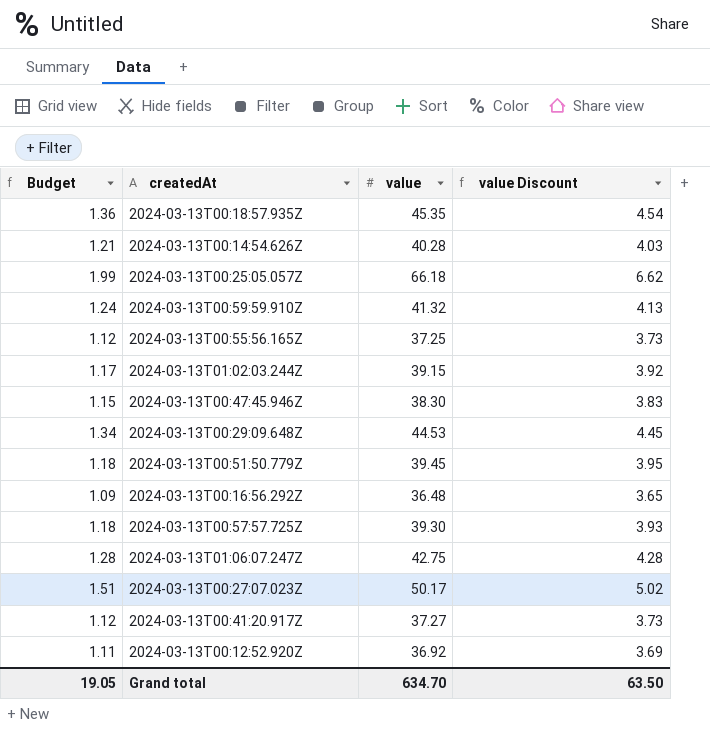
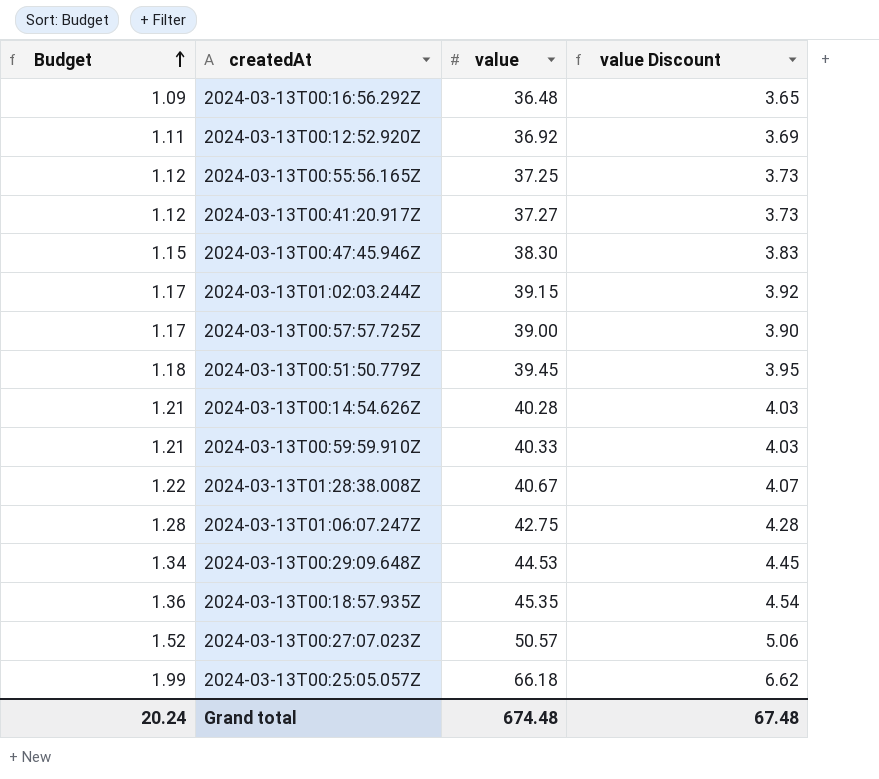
row order: none -> Budget ascending
2024-03-13T00:57:57.725Z | Budget: 1.18 -> 1.17
2024-03-13T00:57:57.725Z | value: 39.30 -> 39.00
2024-03-13T00:57:57.725Z | value Discount: 3.93 -> 3.90
2024-03-13T00:59:59.910Z | Budget: 1.24 -> 1.21
2024-03-13T00:59:59.910Z | value: 41.32 -> 40.33
2024-03-13T00:59:59.910Z | value Discount: 4.13 -> 4.03
row 2024-03-13T01:28:38.008Z: none -> 1.22 | 40.67 | 4.07
2024-03-13T00:27:07.023Z | Budget: 1.51 -> 1.52
2024-03-13T00:27:07.023Z | value: 50.17 -> 50.57
2024-03-13T00:27:07.023Z | value Discount: 5.02 -> 5.06
Grand total | Budget: 19.05 -> 20.24
Grand total | value: 634.70 -> 674.48
Grand total | value Discount: 63.50 -> 67.48

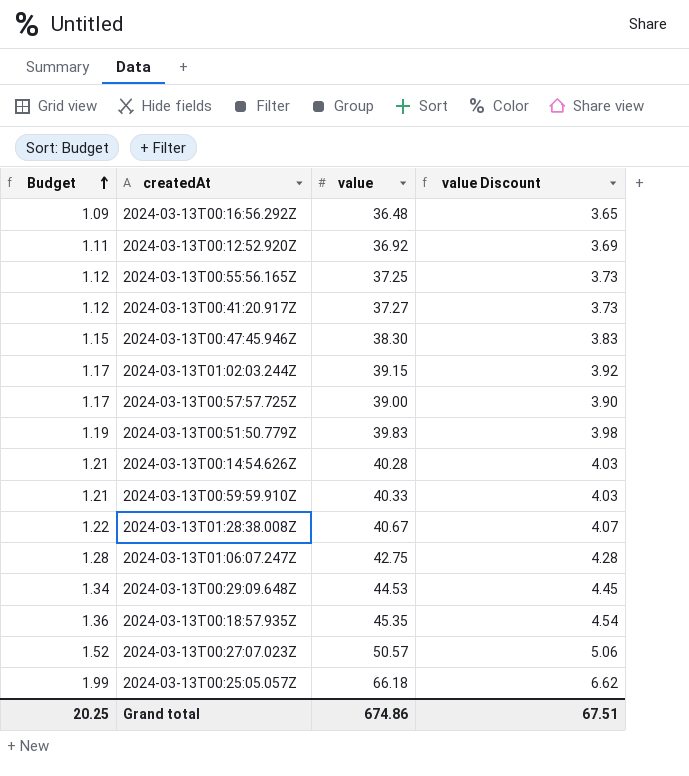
2024-03-13T00:51:50.779Z | Budget: 1.18 -> 1.19
2024-03-13T00:51:50.779Z | value: 39.45 -> 39.83
2024-03-13T00:51:50.779Z | value Discount: 3.95 -> 3.98
Grand total | Budget: 20.24 -> 20.25
Grand total | value: 674.48 -> 674.86
Grand total | value Discount: 67.48 -> 67.51

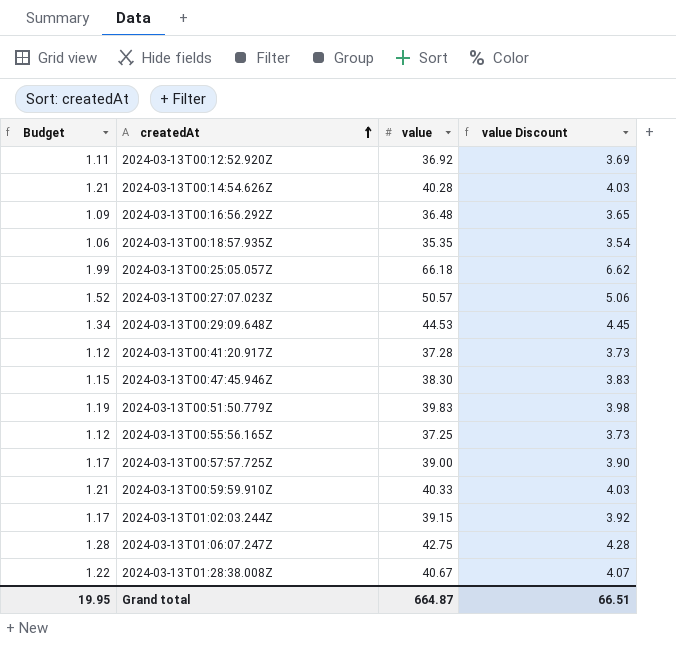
row order: Budget ascending -> createdAt ascending
2024-03-13T00:18:57.935Z | Budget: 1.36 -> 1.06
2024-03-13T00:18:57.935Z | value: 45.35 -> 35.35
2024-03-13T00:18:57.935Z | value Discount: 4.54 -> 3.54
2024-03-13T00:41:20.917Z | value: 37.27 -> 37.28
Grand total | Budget: 20.25 -> 19.95
Grand total | value: 674.86 -> 664.87
Grand total | value Discount: 67.51 -> 66.51

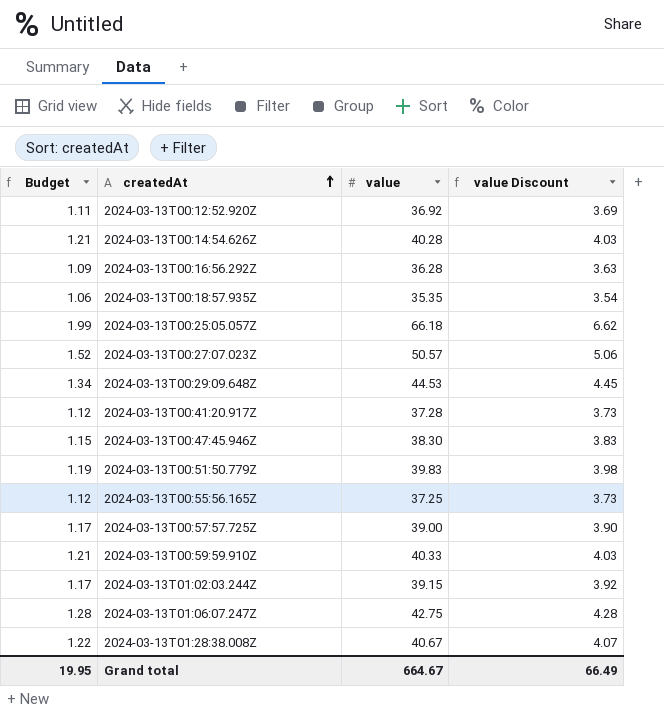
2024-03-13T00:16:56.292Z | value: 36.48 -> 36.28
2024-03-13T00:16:56.292Z | value Discount: 3.65 -> 3.63
Grand total | value: 664.87 -> 664.67
Grand total | value Discount: 66.51 -> 66.49

